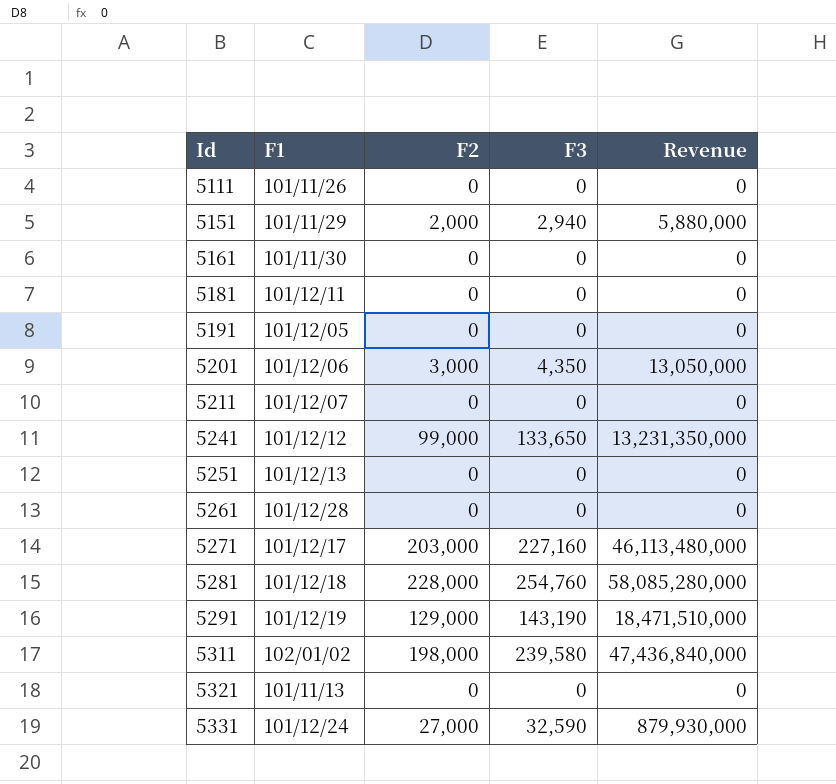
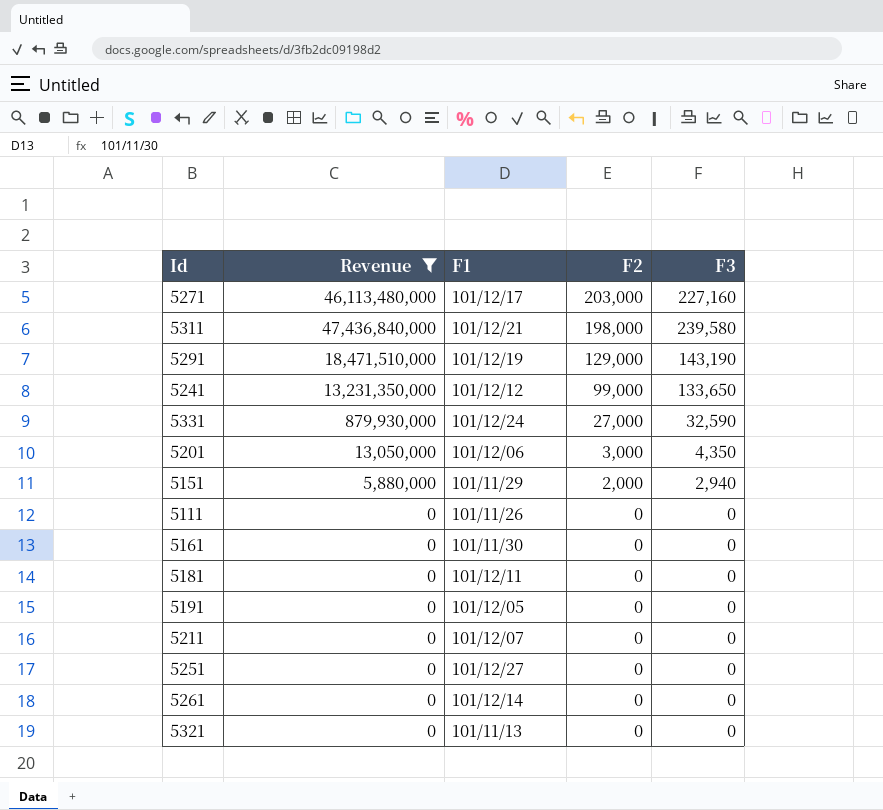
filter: none -> Revenue != 58,085,280,000
row order: Id ascending -> F2 descending
column Revenue | position: 5 -> 2
5311 | F1: 102/01/02 -> 101/12/21
5251 | F1: 101/12/13 -> 101/12/27
5261 | F1: 101/12/28 -> 101/12/14

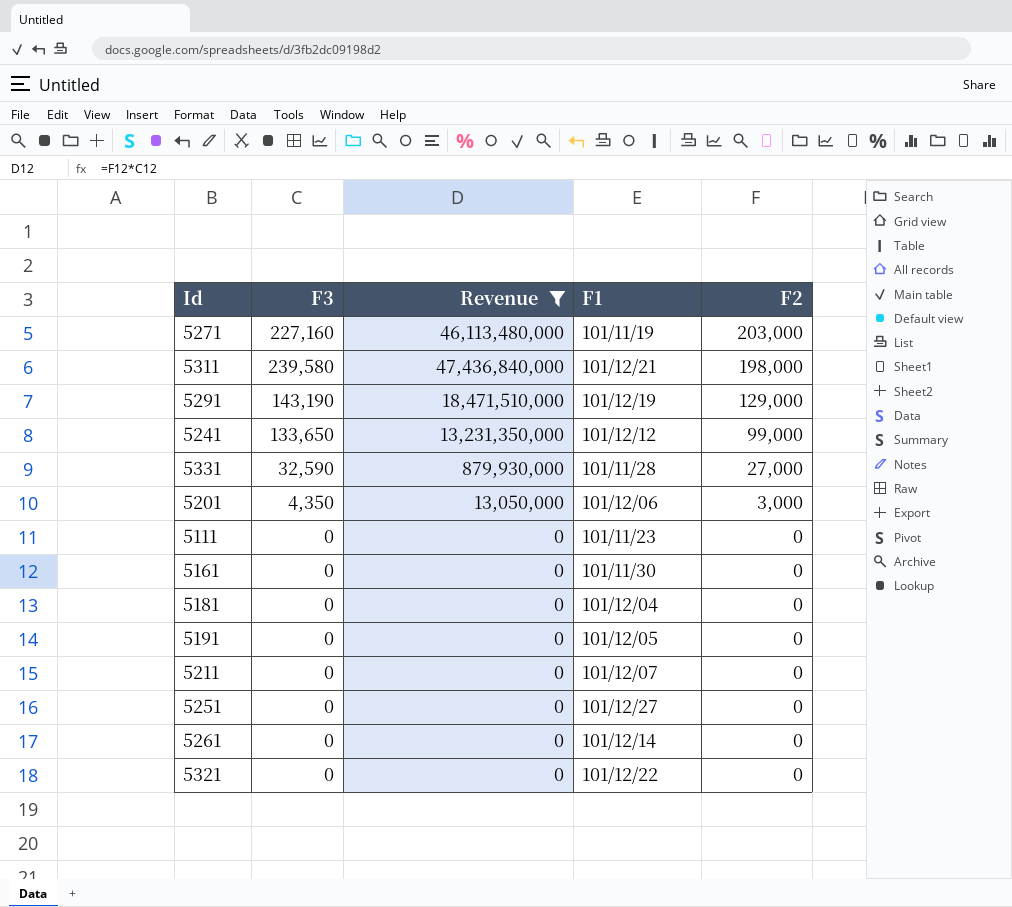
column F3 | position: 5 -> 2
row 5151: 5,880,000 | 101/11/29 | 2,000 | 2,940 -> none
5271 | F1: 101/12/17 -> 101/11/19
5331 | F1: 101/12/24 -> 101/11/28
5111 | F1: 101/11/26 -> 101/11/23
5181 | F1: 101/12/11 -> 101/12/04
5321 | F1: 101/11/13 -> 101/12/22

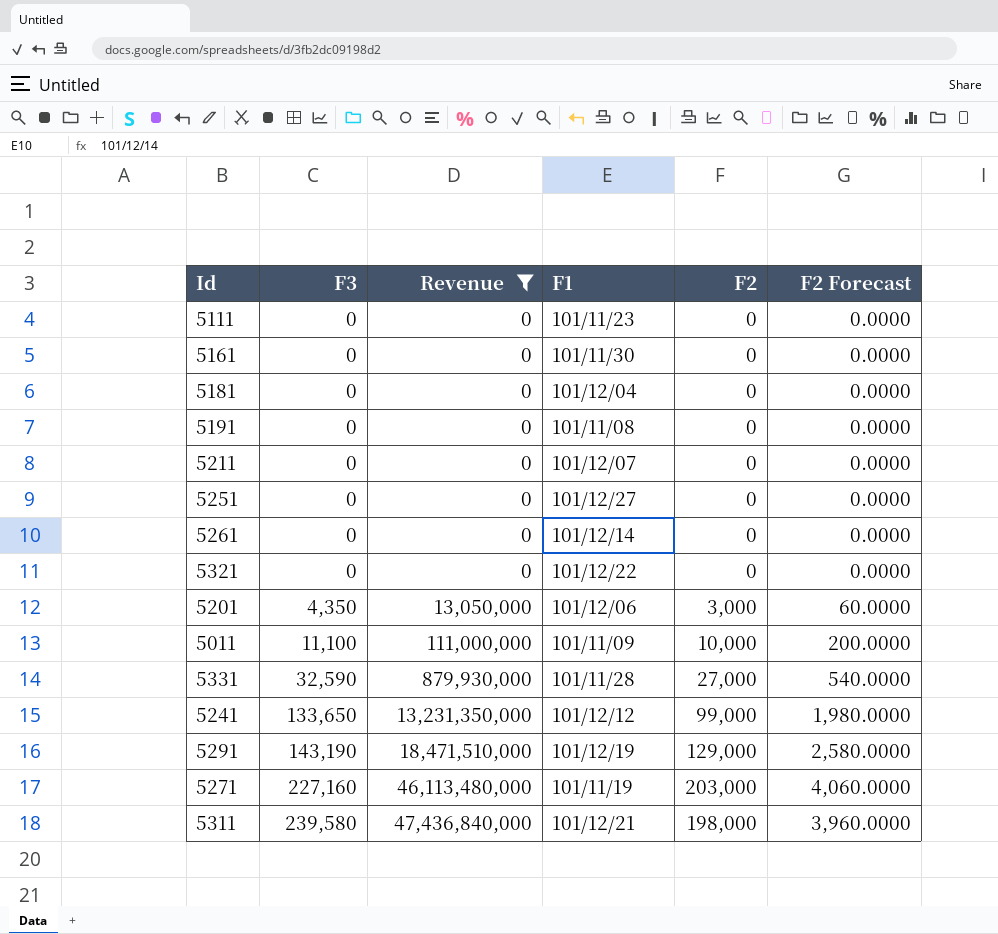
row order: F2 descending -> F3 ascending
column F2 Forecast | formula: none -> [F2] * 0.02
5191 | F1: 101/12/05 -> 101/11/08
row 5011: none -> 11,100 | 111,000,000 | 101/11/09 | 10,000 | 200.0000

